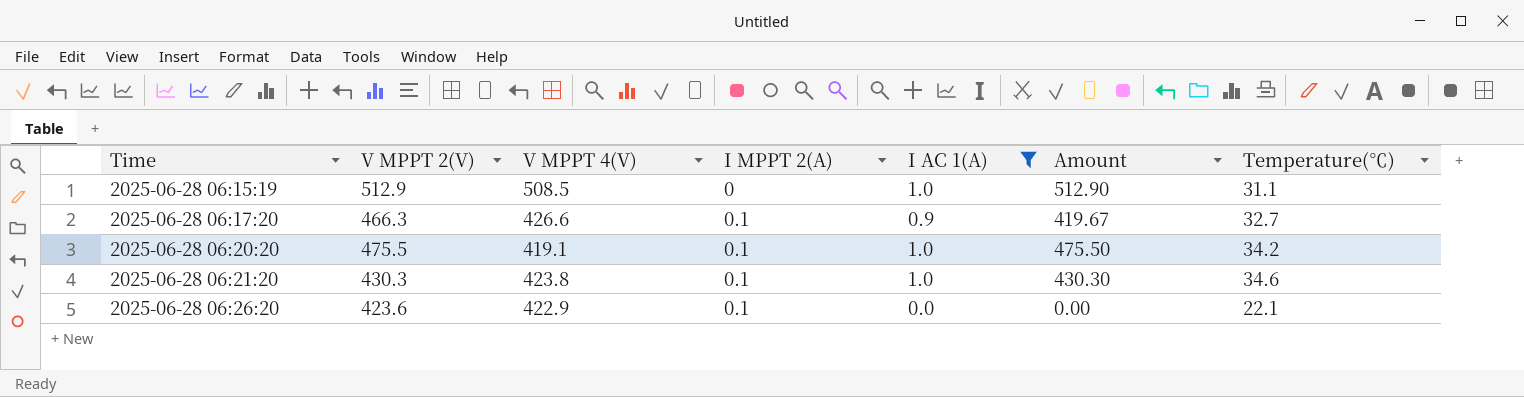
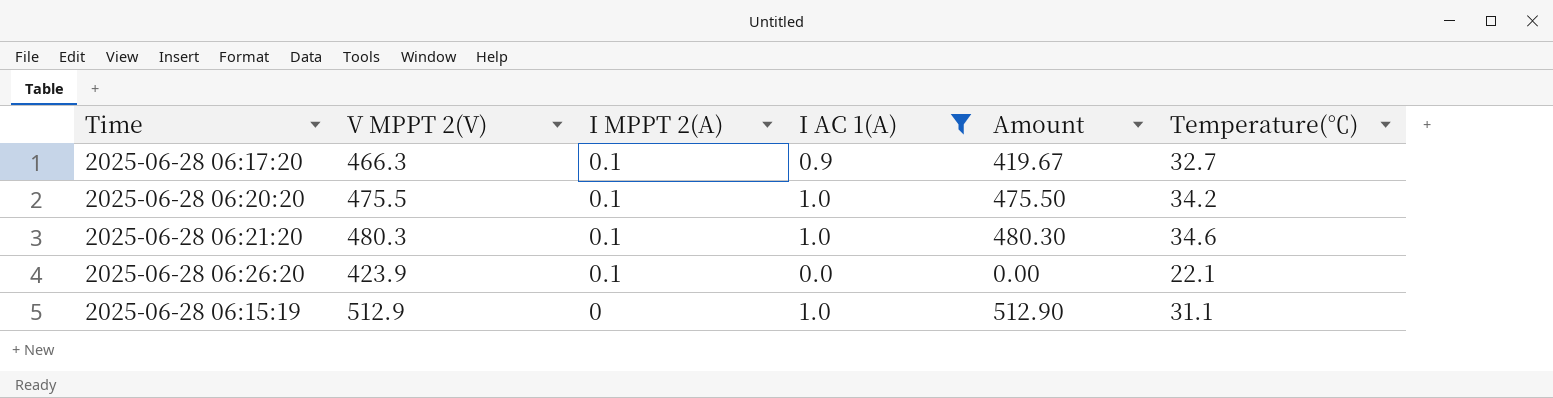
row order: Time ascending -> I MPPT 2(A) descending
column V MPPT 4(V) | position: 3 -> none
2025-06-28 06:21:20 | V MPPT 2(V): 430.3 -> 480.3
2025-06-28 06:21:20 | Amount: 430.30 -> 480.30
2025-06-28 06:26:20 | V MPPT 2(V): 423.6 -> 423.9

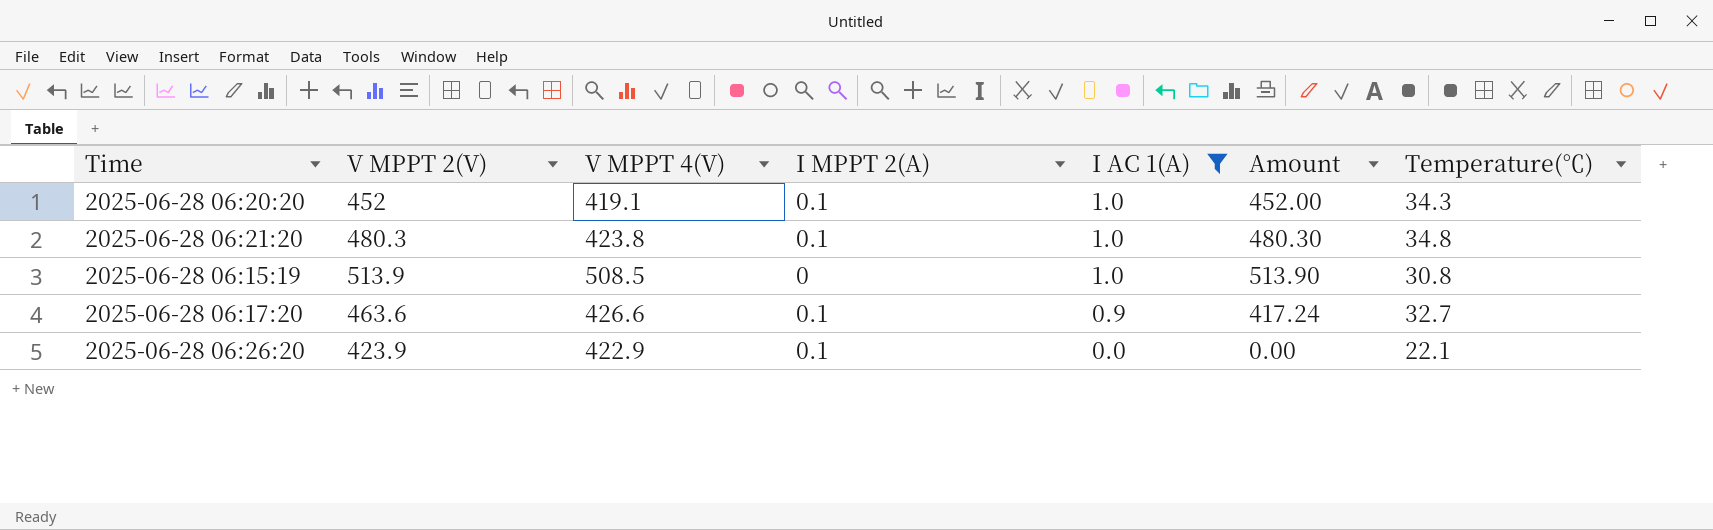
row order: I MPPT 2(A) descending -> I AC 1(A) descending
column V MPPT 4(V) | position: none -> 3
2025-06-28 06:20:20 | V MPPT 2(V): 475.5 -> 452
2025-06-28 06:20:20 | Amount: 475.50 -> 452.00
2025-06-28 06:20:20 | Temperature(℃): 34.2 -> 34.3
2025-06-28 06:21:20 | Temperature(℃): 34.6 -> 34.8
2025-06-28 06:15:19 | V MPPT 2(V): 512.9 -> 513.9
2025-06-28 06:15:19 | Amount: 512.90 -> 513.90
2025-06-28 06:15:19 | Temperature(℃): 31.1 -> 30.8
2025-06-28 06:17:20 | V MPPT 2(V): 466.3 -> 463.6
2025-06-28 06:17:20 | Amount: 419.67 -> 417.24

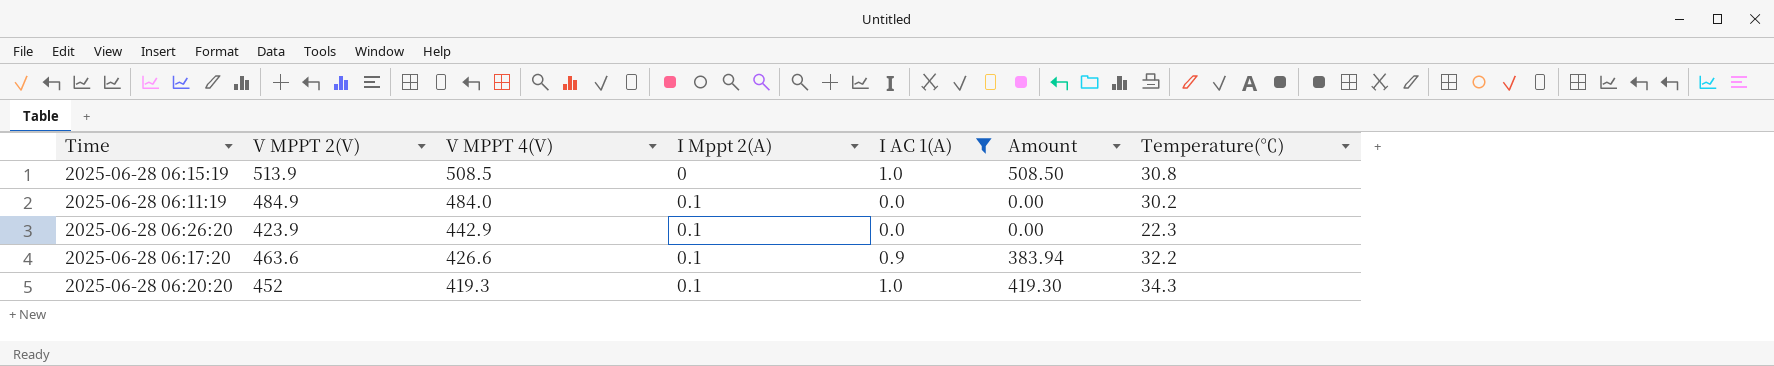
row order: I AC 1(A) descending -> V MPPT 4(V) descending
column name: I MPPT 2(A) -> I Mppt 2(A)
column Amount | formula: [V MPPT 2(V)] * [I AC 1(A)] -> [V MPPT 4(V)] * [I AC 1(A)]
row 2025-06-28 06:21:20: 480.3 | 423.8 | 0.1 | 1.0 | 480.30 | 34.8 -> none
row 2025-06-28 06:11:19: none -> 484.9 | 484.0 | 0.1 | 0.0 | 0.00 | 30.2
2025-06-28 06:26:20 | V MPPT 4(V): 422.9 -> 442.9
2025-06-28 06:26:20 | Temperature(℃): 22.1 -> 22.3
2025-06-28 06:17:20 | Temperature(℃): 32.7 -> 32.2
2025-06-28 06:20:20 | V MPPT 4(V): 419.1 -> 419.3

